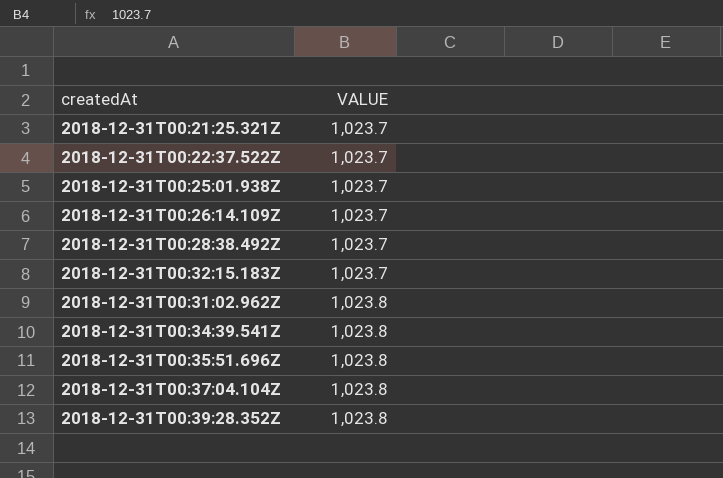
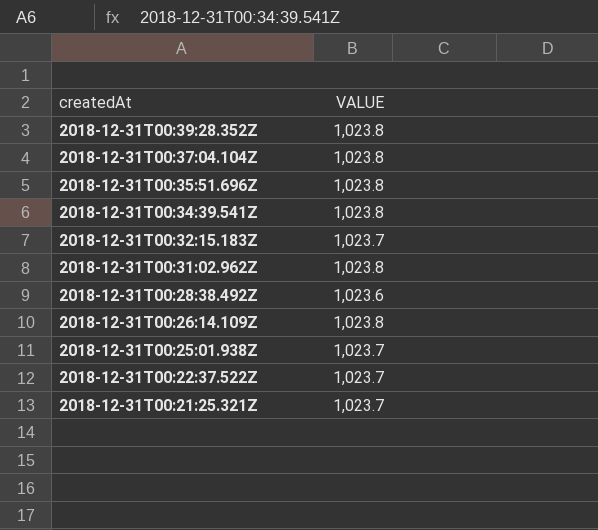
row order: VALUE ascending -> createdAt descending
2018-12-31T00:28:38.492Z | VALUE: 1,023.7 -> 1,023.6
2018-12-31T00:26:14.109Z | VALUE: 1,023.7 -> 1,023.8

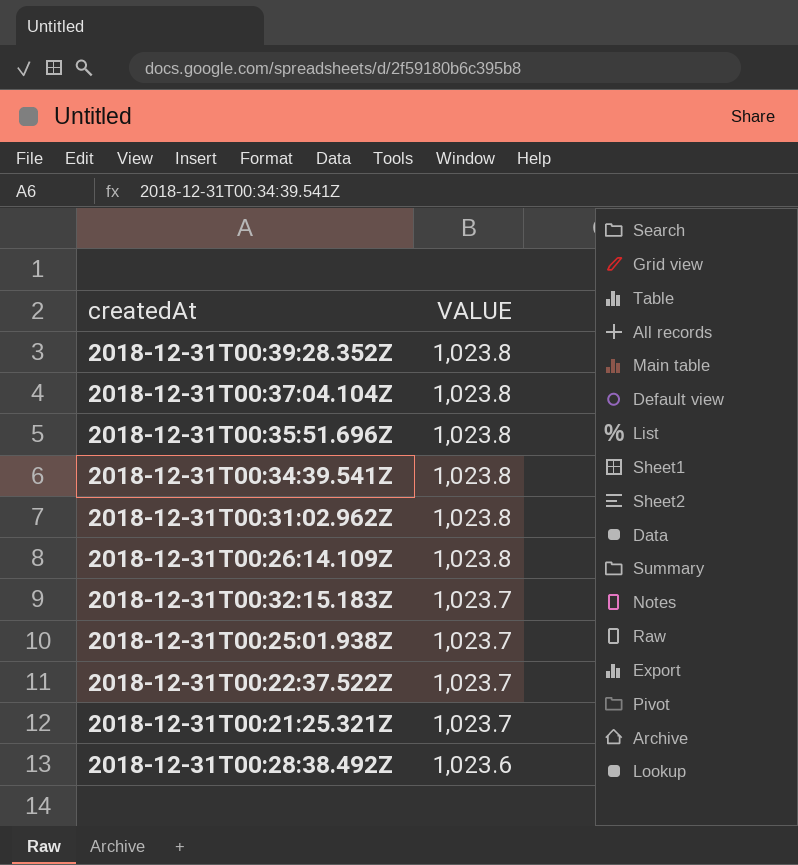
row order: createdAt descending -> VALUE descending

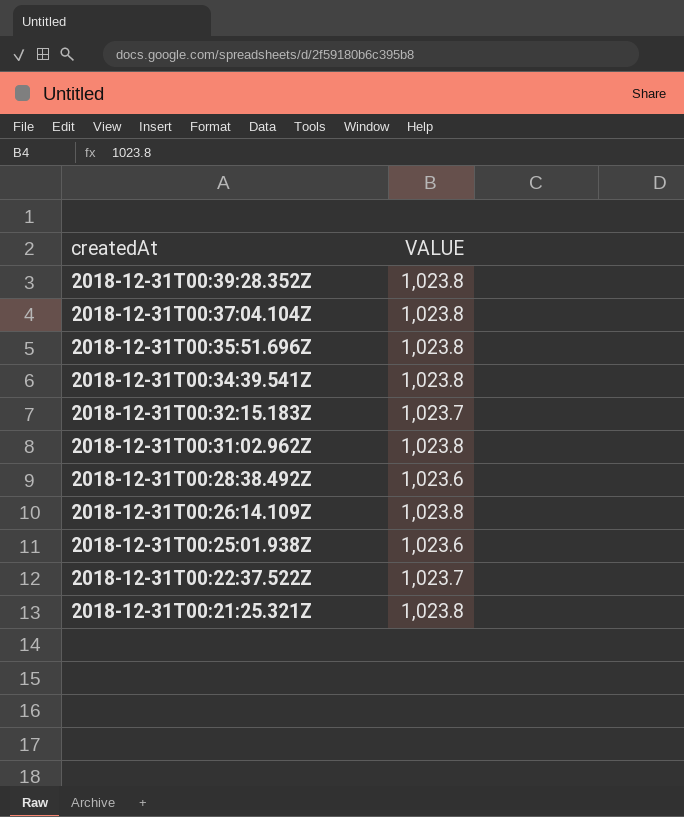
row order: VALUE descending -> createdAt descending
2018-12-31T00:25:01.938Z | VALUE: 1,023.7 -> 1,023.6
2018-12-31T00:21:25.321Z | VALUE: 1,023.7 -> 1,023.8

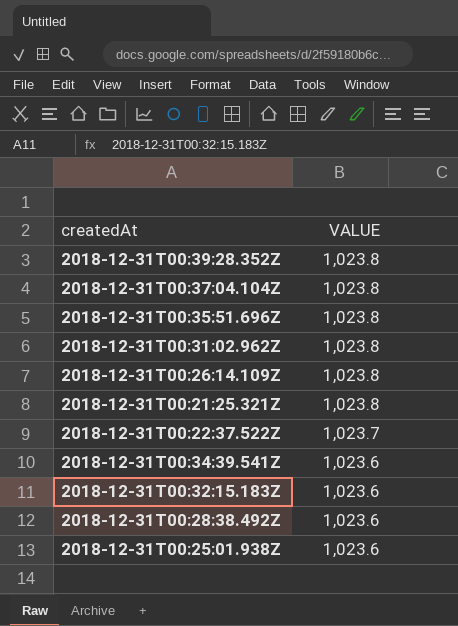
row order: createdAt descending -> VALUE descending
2018-12-31T00:34:39.541Z | VALUE: 1,023.8 -> 1,023.6
2018-12-31T00:32:15.183Z | VALUE: 1,023.7 -> 1,023.6

